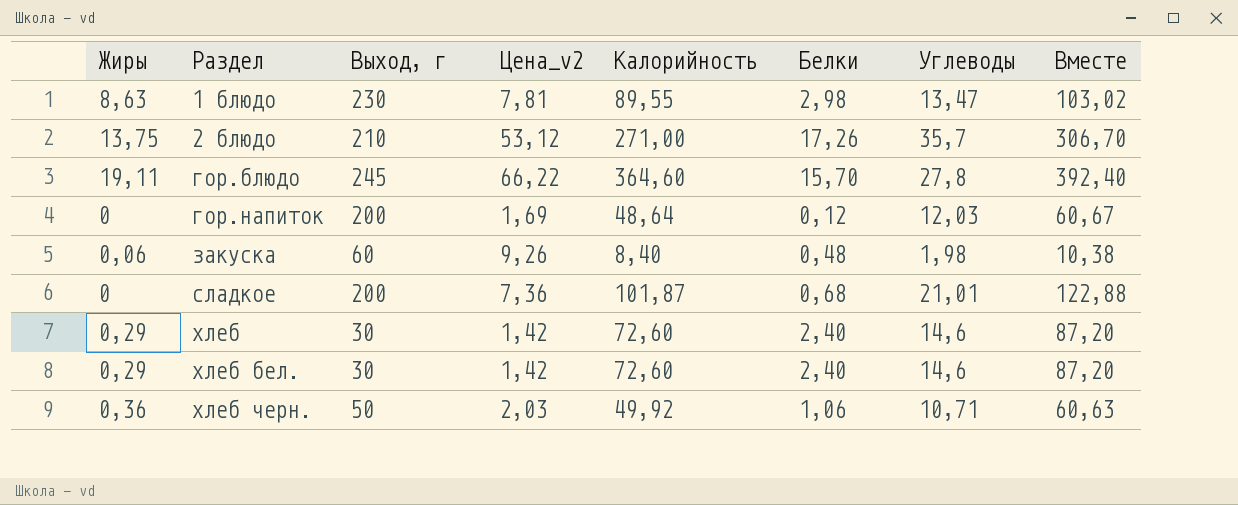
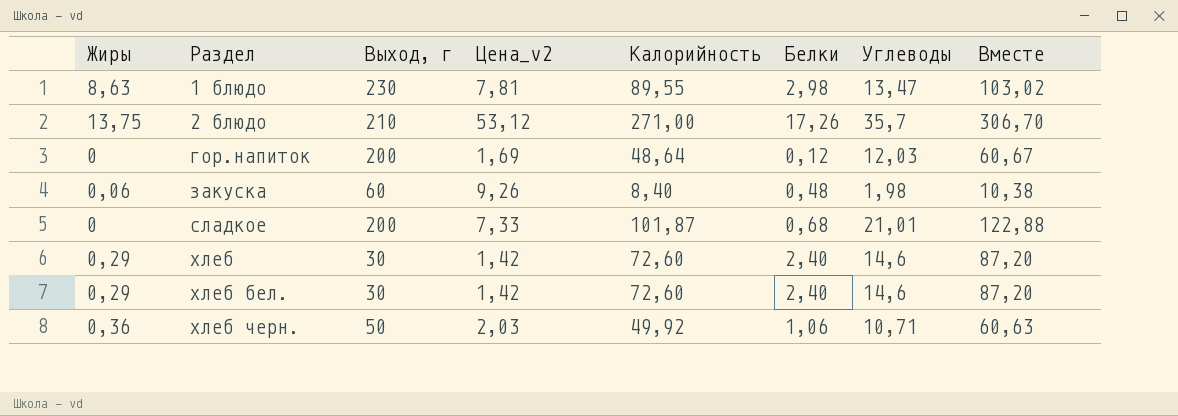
row гор.блюдо: 19,11 | 245 | 66,22 | 364,60 | 15,70 | 27,8 | 392,40 -> none
сладкое | Цена_v2: 7,36 -> 7,33

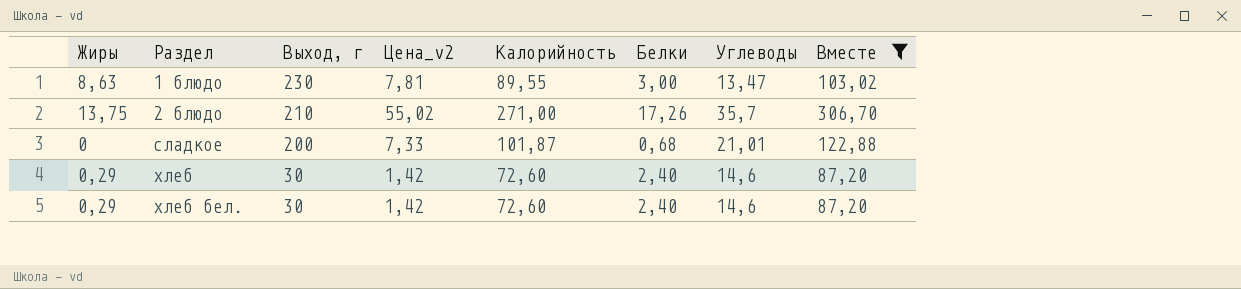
filter: none -> Вместе >= 87,20
1 блюдо | Белки: 2,98 -> 3,00
2 блюдо | Цена_v2: 53,12 -> 55,02

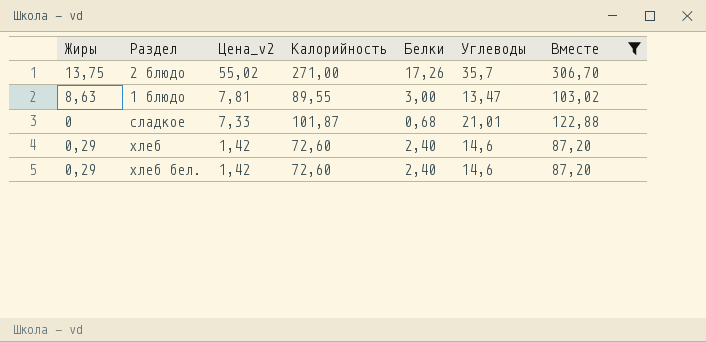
row order: Раздел ascending -> Цена_v2 descending
column Выход, г | position: 3 -> none

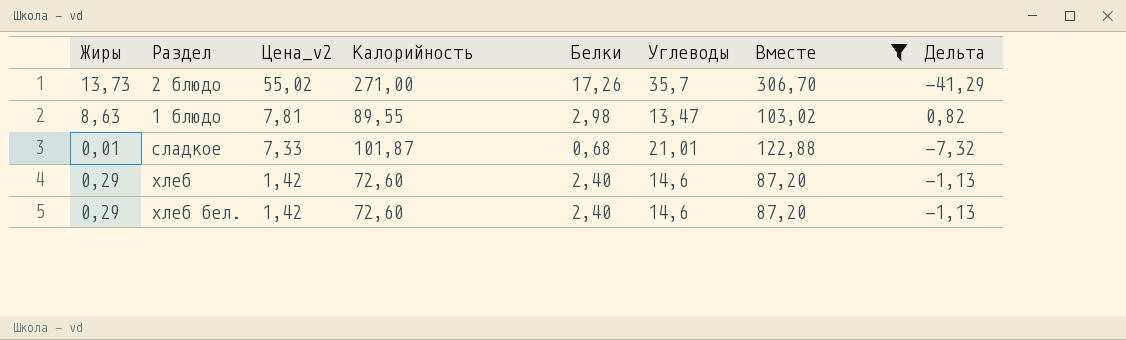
column Дельта | formula: none -> [Жиры] - [Цена_v2]
2 блюдо | Жиры: 13,75 -> 13,73
1 блюдо | Белки: 3,00 -> 2,98
сладкое | Жиры: 0 -> 0,01

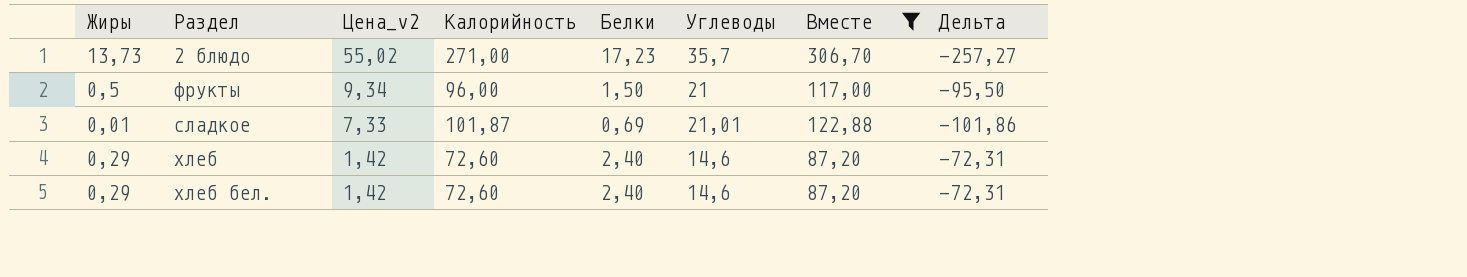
column Дельта | formula: [Жиры] - [Цена_v2] -> [Жиры] - [Калорийность]
row 1 блюдо: 8,63 | 7,81 | 89,55 | 2,98 | 13,47 | 103,02 | 0,82 -> none
2 блюдо | Белки: 17,26 -> 17,23
row фрукты: none -> 0,5 | 9,34 | 96,00 | 1,50 | 21 | 117,00 | -95,50
сладкое | Белки: 0,68 -> 0,69

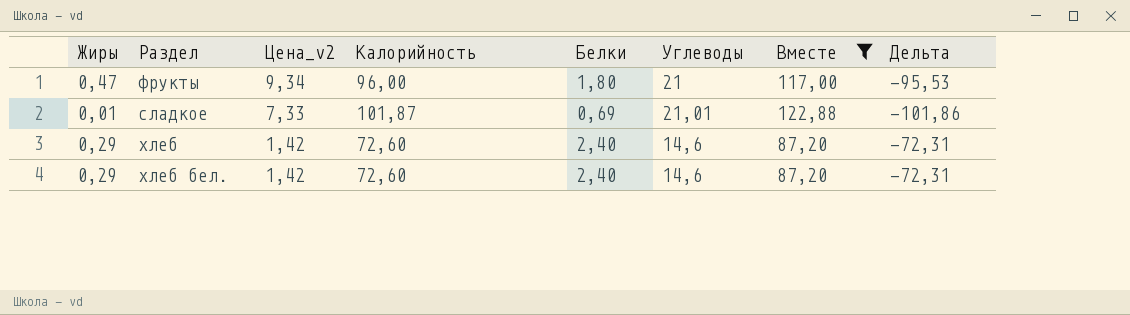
row 2 блюдо: 13,73 | 55,02 | 271,00 | 17,23 | 35,7 | 306,70 | -257,27 -> none
фрукты | Жиры: 0,5 -> 0,47
фрукты | Белки: 1,50 -> 1,80
фрукты | Дельта: -95,50 -> -95,53

